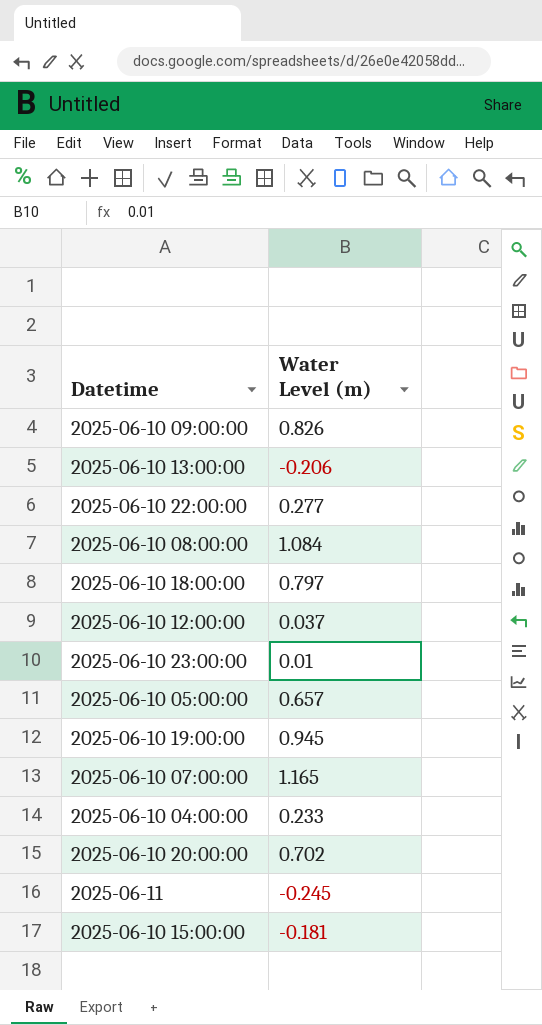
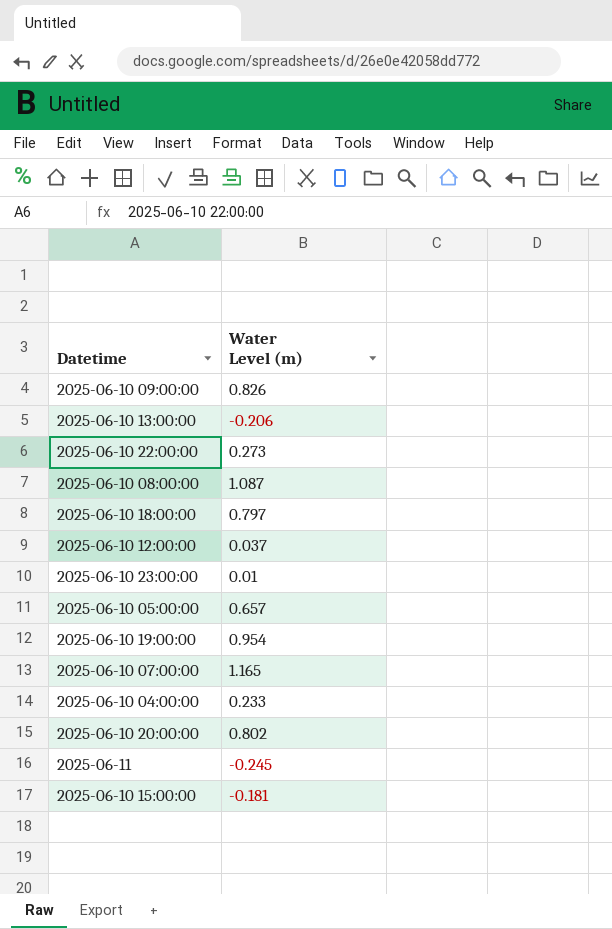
2025-06-10 22:00:00 | Water Level (m): 0.277 -> 0.273
2025-06-10 08:00:00 | Water Level (m): 1.084 -> 1.087
2025-06-10 19:00:00 | Water Level (m): 0.945 -> 0.954
2025-06-10 20:00:00 | Water Level (m): 0.702 -> 0.802

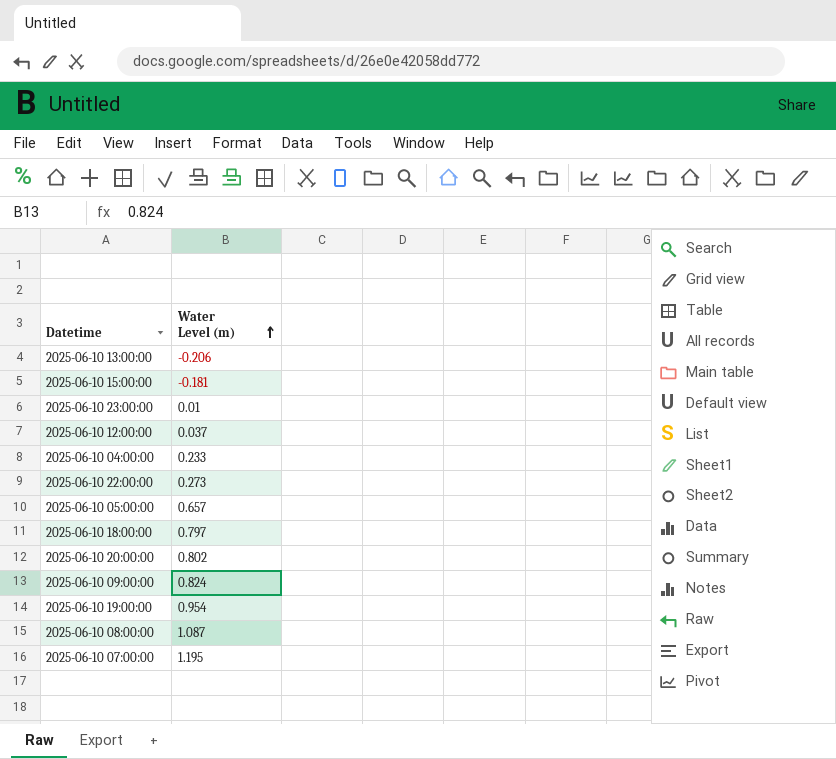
row order: none -> Water Level (m) ascending
row 2025-06-11: -0.245 -> none
2025-06-10 09:00:00 | Water Level (m): 0.826 -> 0.824
2025-06-10 07:00:00 | Water Level (m): 1.165 -> 1.195

